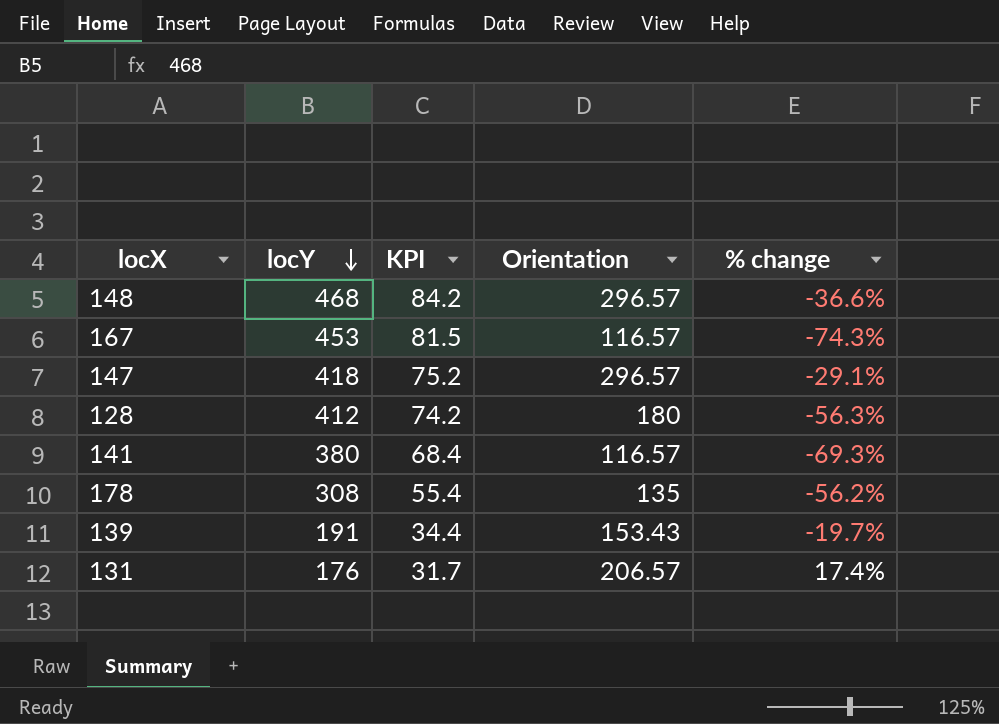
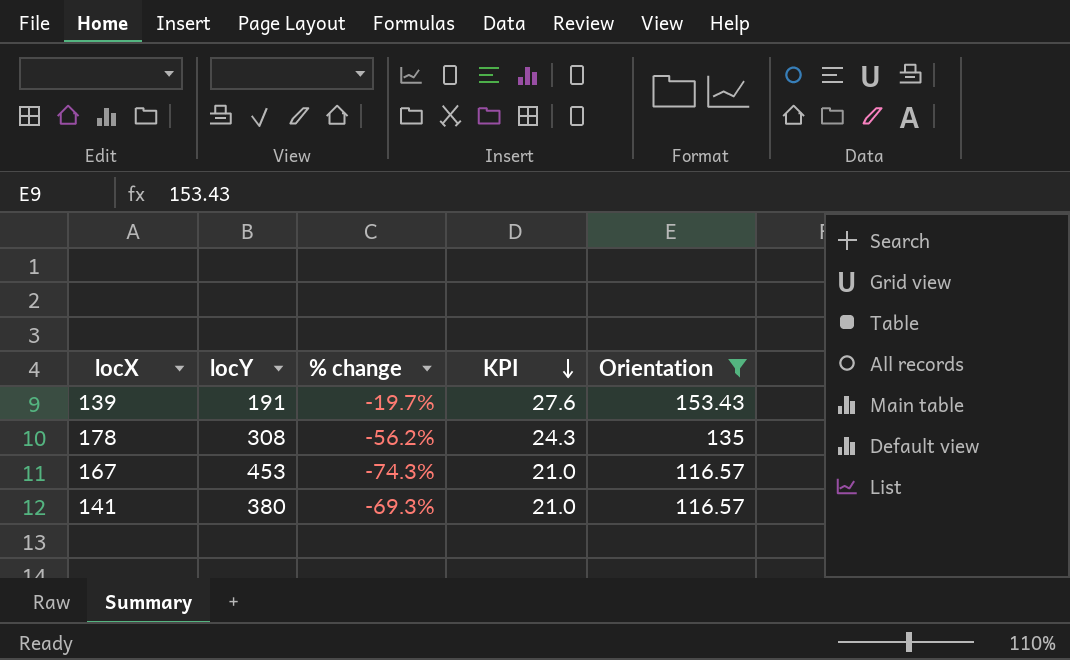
filter: none -> Orientation <= 153.43
row order: locY descending -> KPI descending
column % change | position: 5 -> 3
column KPI | formula: [locY] * 0.18 -> [Orientation] * 0.18

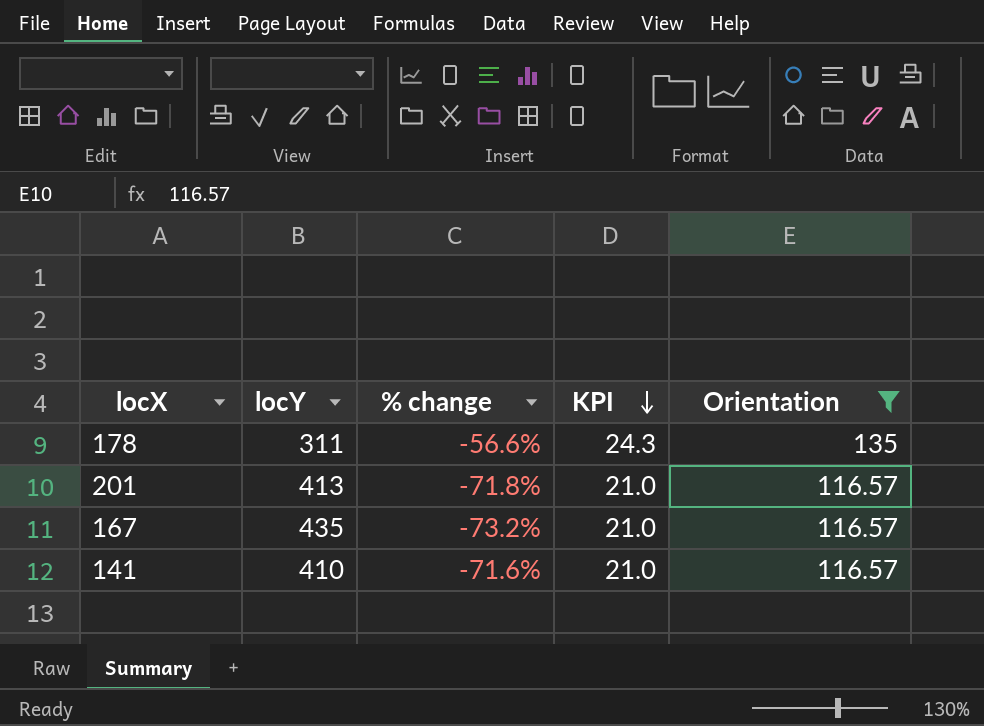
row 139: 191 | -19.7% | 27.6 | 153.43 -> none
178 | locY: 308 -> 311
178 | % change: -56.2% -> -56.6%
row 201: none -> 413 | -71.8% | 21.0 | 116.57
167 | locY: 453 -> 435
167 | % change: -74.3% -> -73.2%
141 | locY: 380 -> 410
141 | % change: -69.3% -> -71.6%

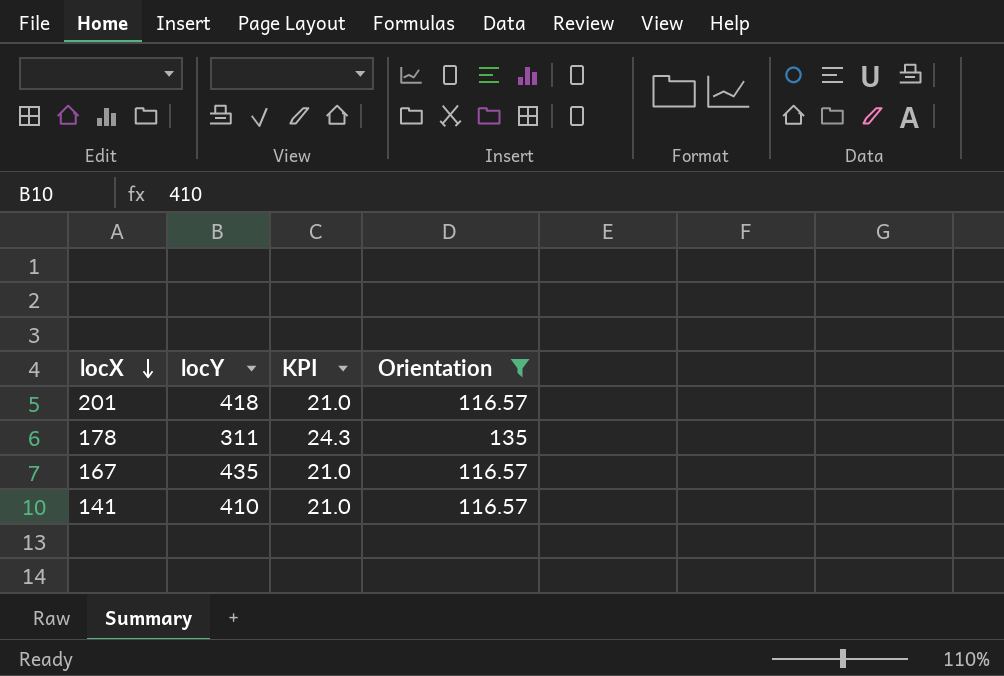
row order: KPI descending -> locX descending
column % change | formula: ([Orientation] - [locY]) / [locY] -> none
201 | locY: 413 -> 418

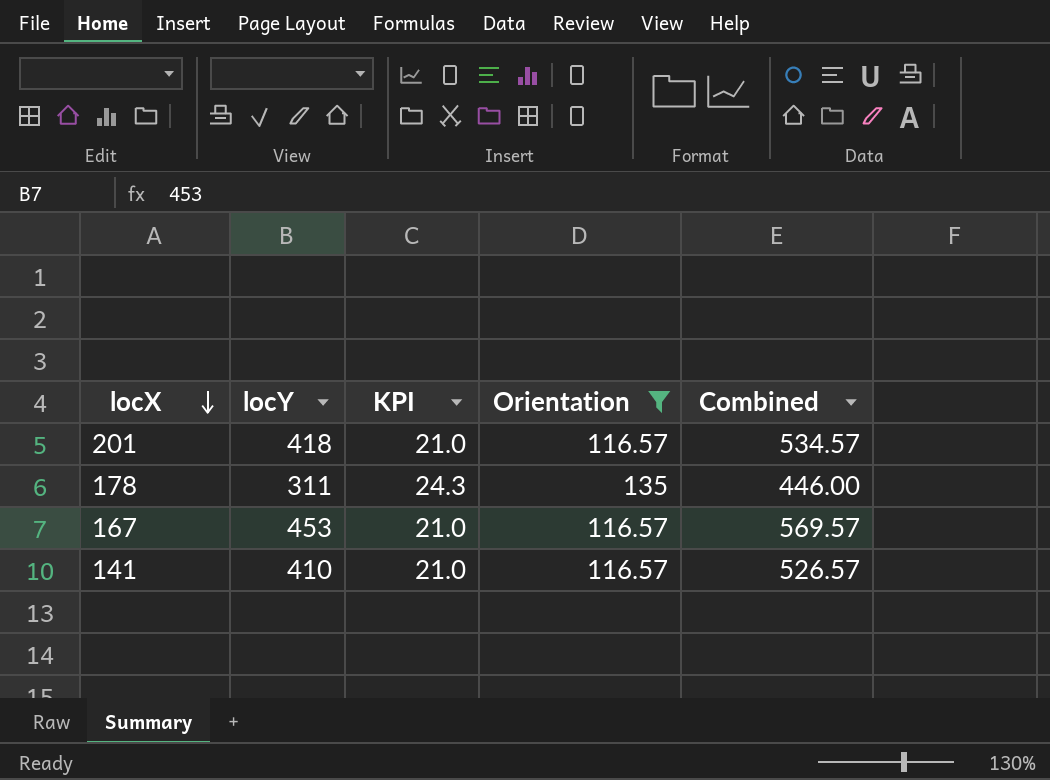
column Combined | formula: none -> [locY] + [Orientation]
167 | locY: 435 -> 453

